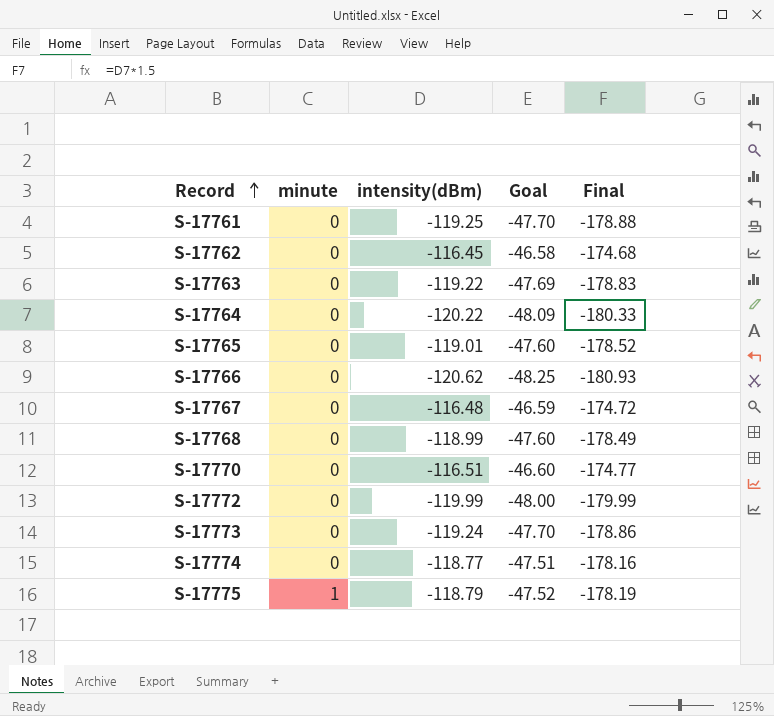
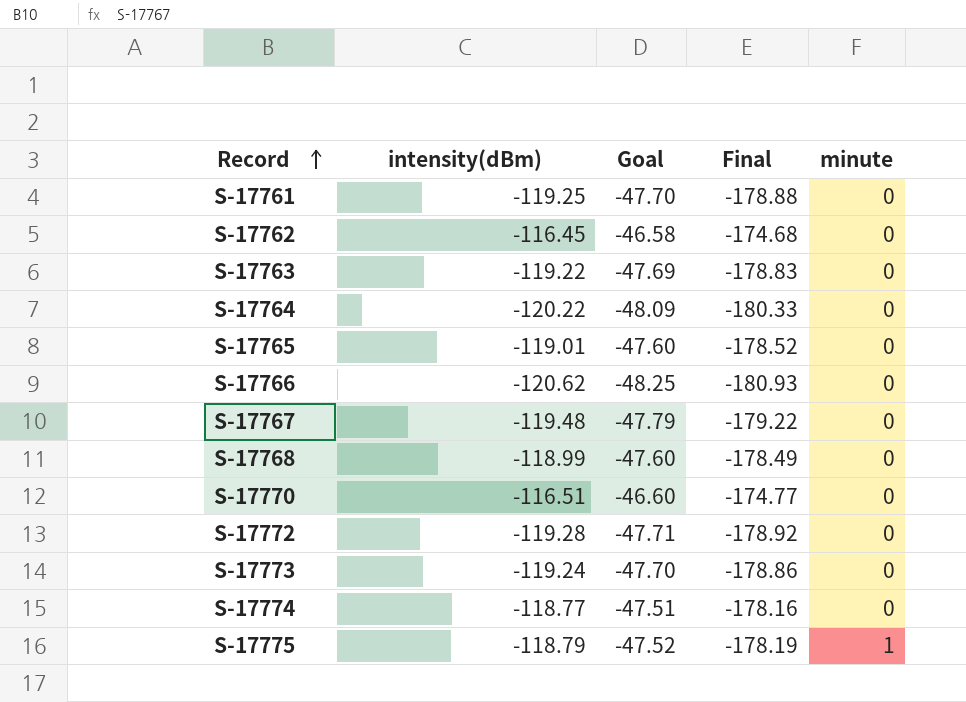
column minute | position: 2 -> 5
S-17767 | intensity(dBm): -116.48 -> -119.48
S-17767 | Goal: -46.59 -> -47.79
S-17767 | Final: -174.72 -> -179.22
S-17772 | intensity(dBm): -119.99 -> -119.28
S-17772 | Goal: -48.00 -> -47.71
S-17772 | Final: -179.99 -> -178.92

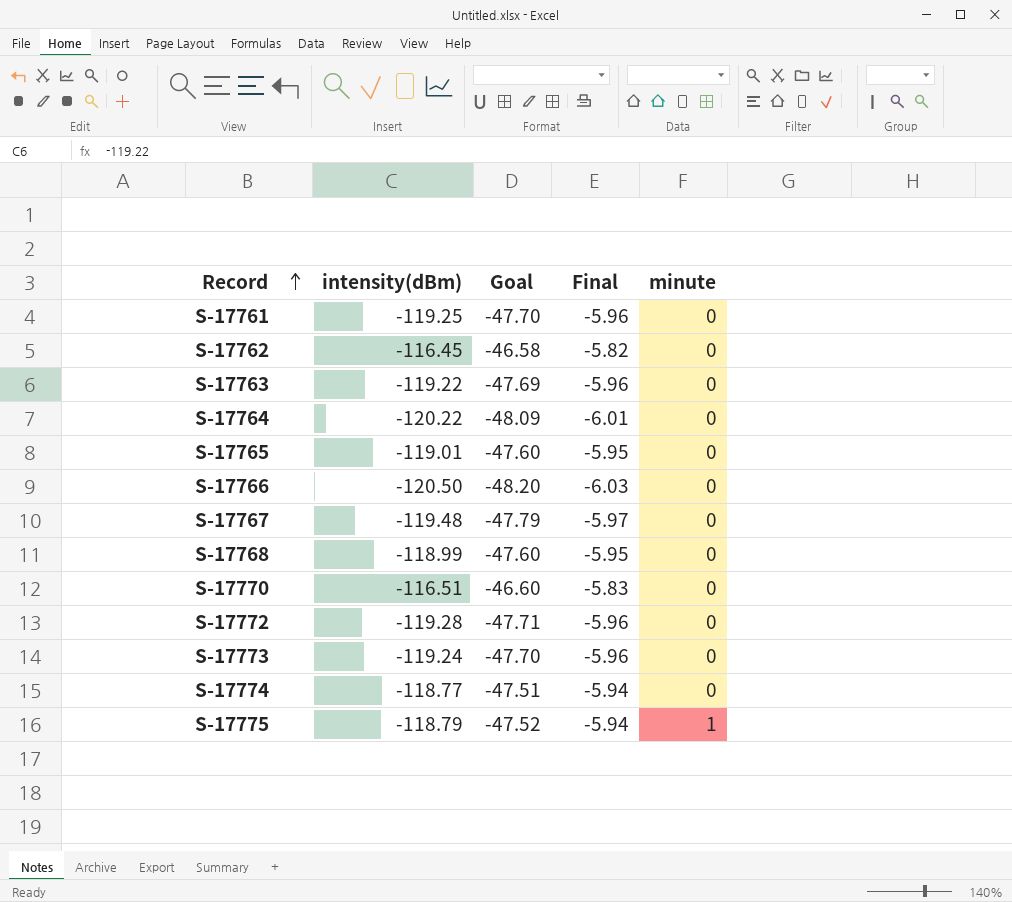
column Final | formula: [intensity(dBm)] * 1.5 -> [intensity(dBm)] * 0.05
S-17766 | intensity(dBm): -120.62 -> -120.50
S-17766 | Goal: -48.25 -> -48.20

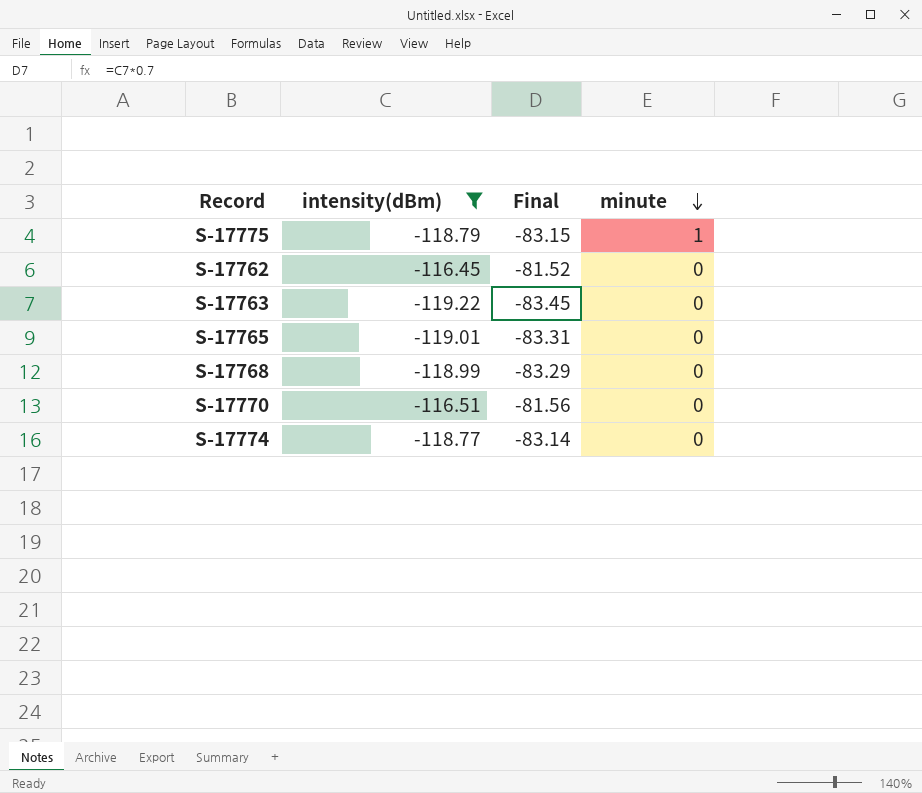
filter: none -> intensity(dBm) >= -119.22
row order: Record ascending -> minute descending
column Goal | formula: [intensity(dBm)] * 0.4 -> none
column Final | formula: [intensity(dBm)] * 0.05 -> [intensity(dBm)] * 0.7

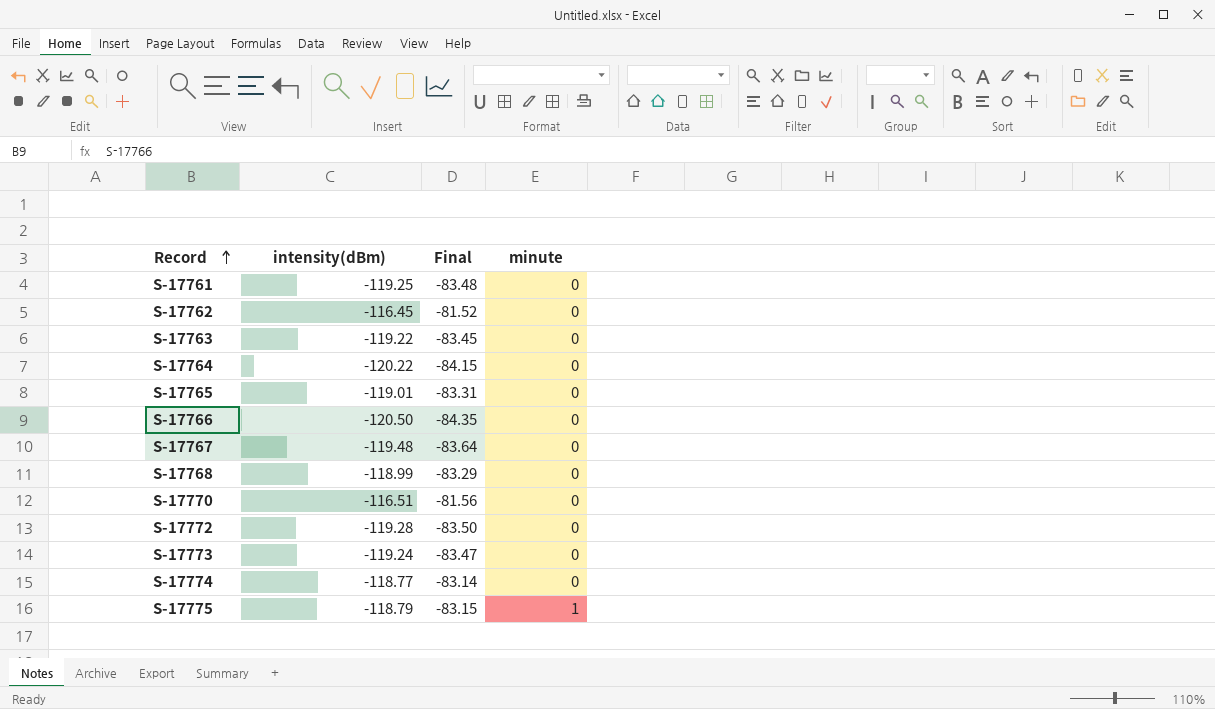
filter: intensity(dBm) >= -119.22 -> none
row order: minute descending -> Record ascending

